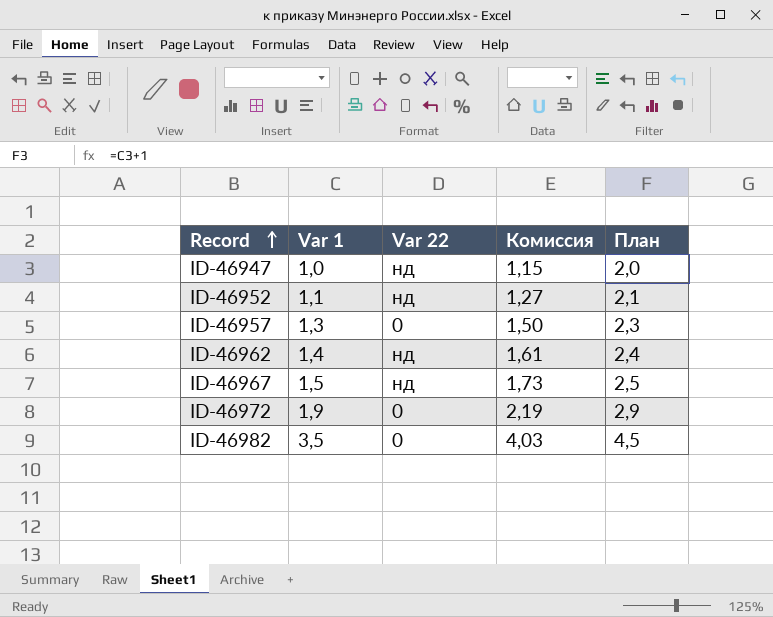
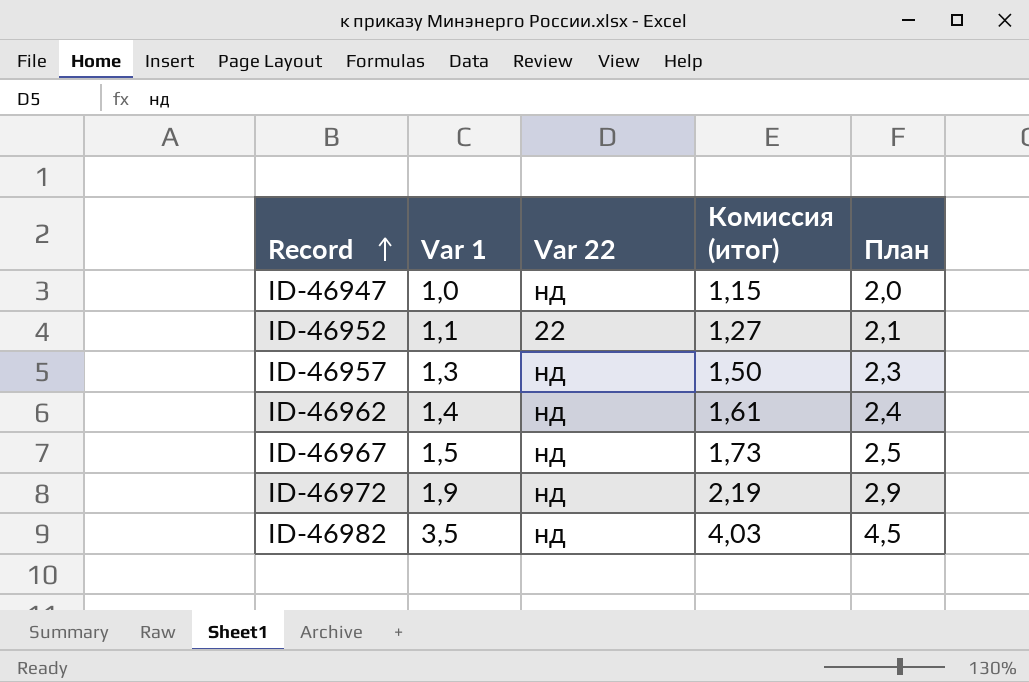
column name: Комиссия -> Комиссия (итог)
ID-46952 | Var 22: нд -> 22
ID-46957 | Var 22: 0 -> нд
ID-46972 | Var 22: 0 -> нд
ID-46982 | Var 22: 0 -> нд

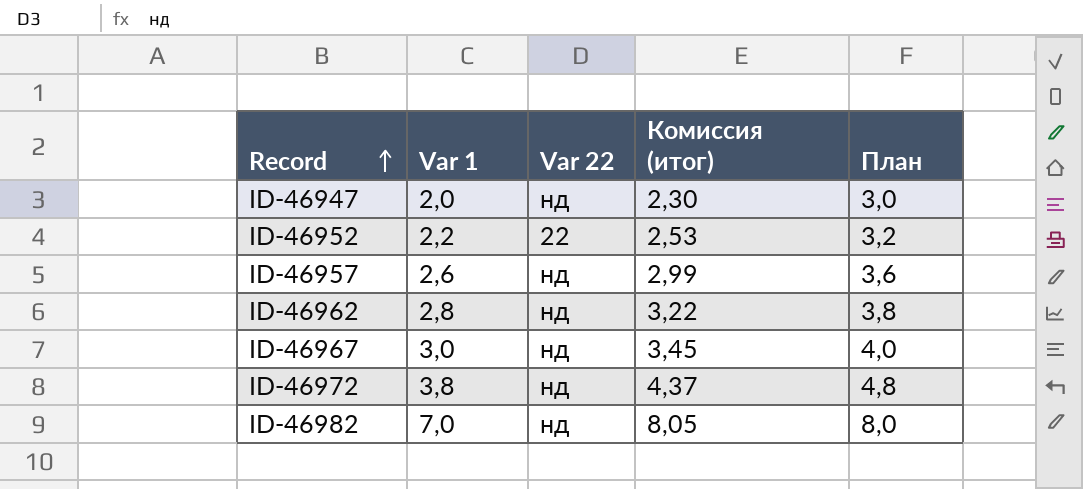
ID-46947 | Var 1: 1,0 -> 2,0
ID-46947 | Комиссия (итог): 1,15 -> 2,30
ID-46947 | План: 2,0 -> 3,0
ID-46952 | Var 1: 1,1 -> 2,2
ID-46952 | Комиссия (итог): 1,27 -> 2,53
ID-46952 | План: 2,1 -> 3,2
ID-46957 | Var 1: 1,3 -> 2,6
ID-46957 | Комиссия (итог): 1,50 -> 2,99
ID-46957 | План: 2,3 -> 3,6
ID-46962 | Var 1: 1,4 -> 2,8
ID-46962 | Комиссия (итог): 1,61 -> 3,22
ID-46962 | План: 2,4 -> 3,8
ID-46967 | Var 1: 1,5 -> 3,0
ID-46967 | Комиссия (итог): 1,73 -> 3,45
ID-46967 | План: 2,5 -> 4,0
ID-46972 | Var 1: 1,9 -> 3,8
ID-46972 | Комиссия (итог): 2,19 -> 4,37
ID-46972 | План: 2,9 -> 4,8
ID-46982 | Var 1: 3,5 -> 7,0
ID-46982 | Комиссия (итог): 4,03 -> 8,05
ID-46982 | План: 4,5 -> 8,0

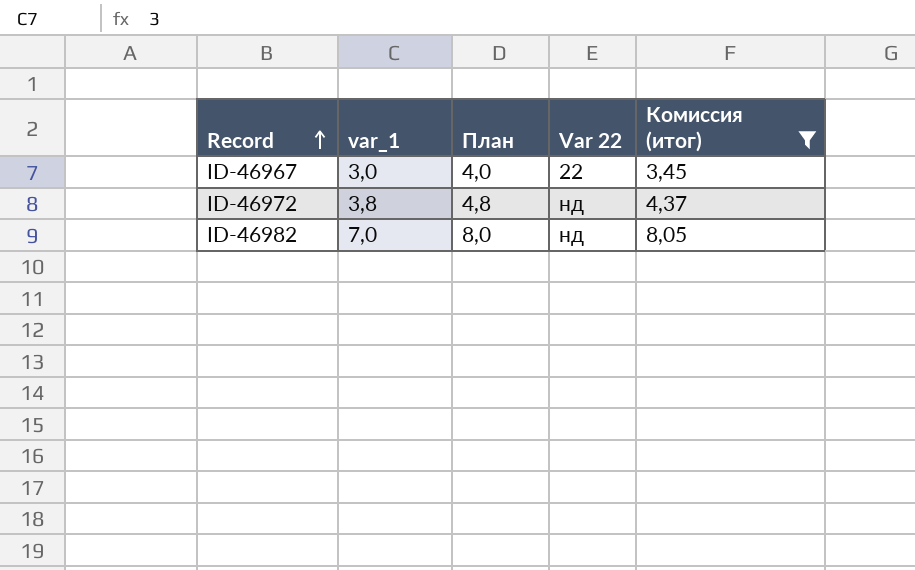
filter: none -> Комиссия (итог) >= 3,45
column name: Var 1 -> var_1
column План | position: 5 -> 3
ID-46967 | Var 22: нд -> 22

